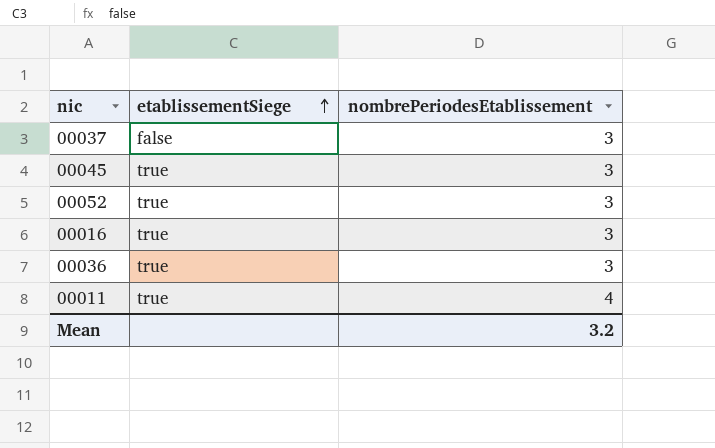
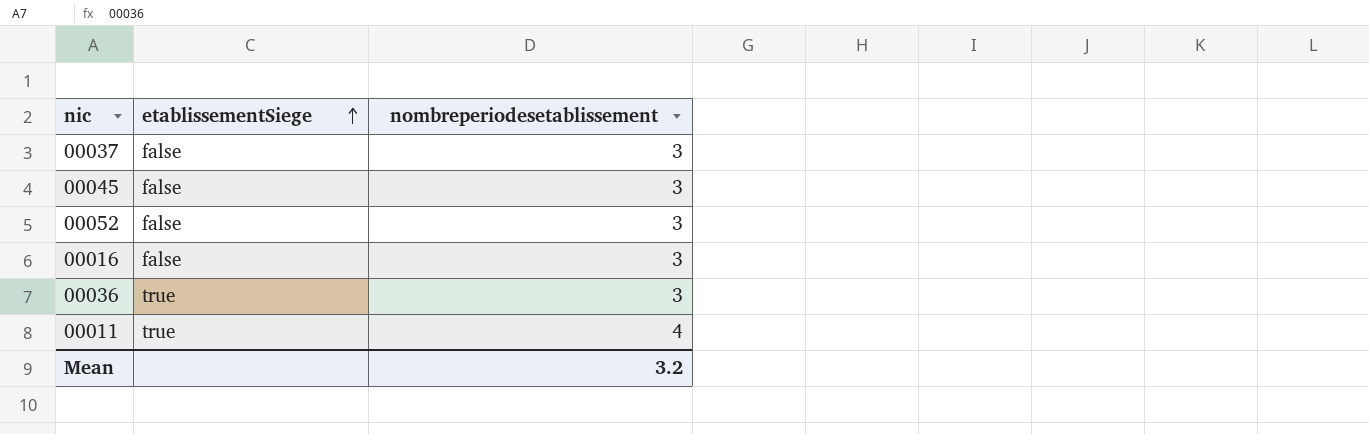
column name: nombrePeriodesEtablissement -> nombreperiodesetablissement
00045 | etablissementSiege: true -> false
00052 | etablissementSiege: true -> false
00016 | etablissementSiege: true -> false

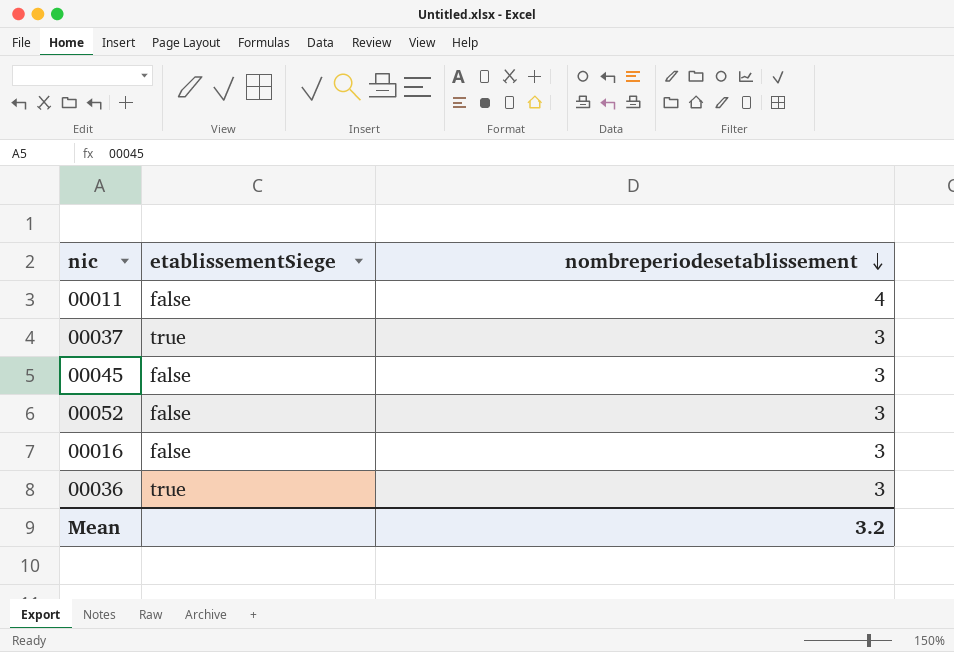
row order: etablissementSiege ascending -> nombreperiodesetablissement descending
00011 | etablissementSiege: true -> false
00037 | etablissementSiege: false -> true

